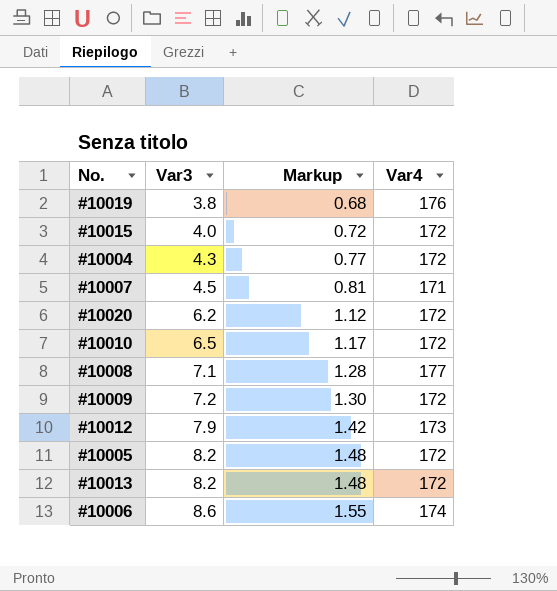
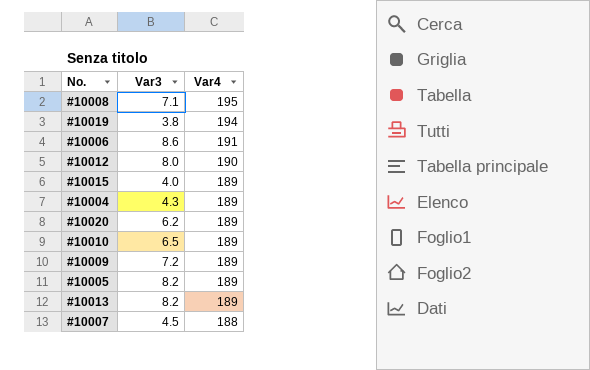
row order: Var3 ascending -> Var4 descending
column Markup | formula: [Var3] * 0.18 -> none
#10008 | Var4: 177 -> 195
#10019 | Var4: 176 -> 194
#10006 | Var4: 174 -> 191
#10012 | Var3: 7.9 -> 8.0
#10012 | Var4: 173 -> 190
#10015 | Var4: 172 -> 189
#10004 | Var4: 172 -> 189
#10020 | Var4: 172 -> 189
#10010 | Var4: 172 -> 189
#10009 | Var4: 172 -> 189
#10005 | Var4: 172 -> 189
#10013 | Var4: 172 -> 189
#10007 | Var4: 171 -> 188

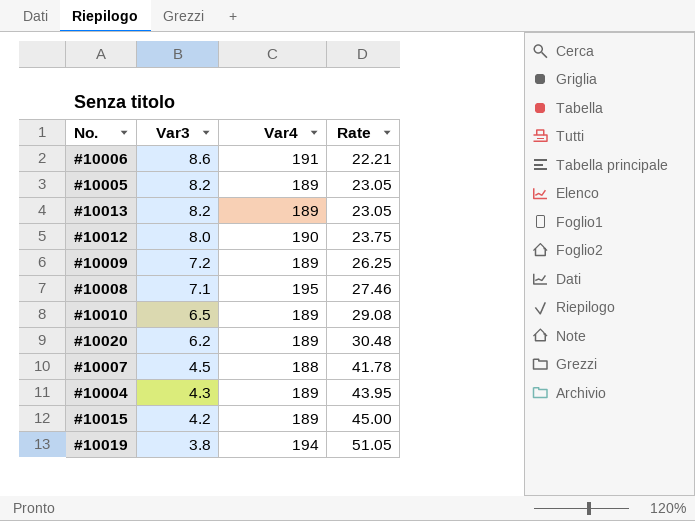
row order: Var4 descending -> Var3 descending
column Rate | formula: none -> [Var4] / [Var3]
#10015 | Var3: 4.0 -> 4.2

